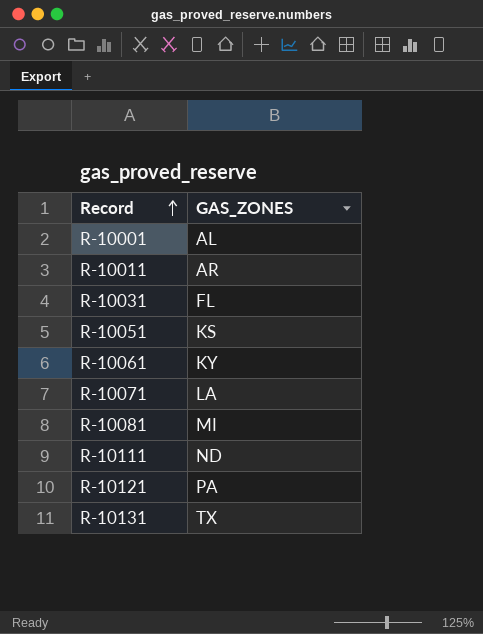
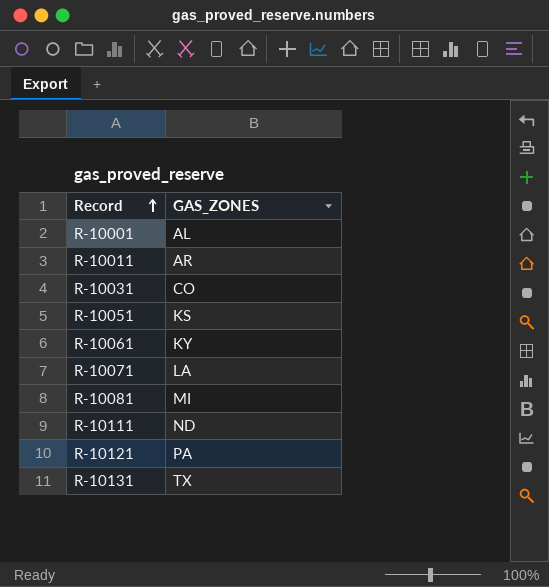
R-10031 | GAS_ZONES: FL -> CO

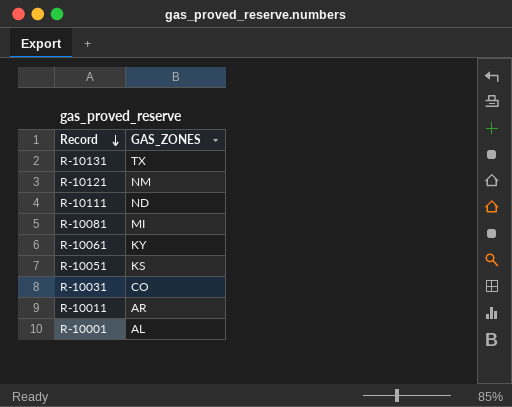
row order: Record ascending -> Record descending
row R-10071: LA -> none
R-10121 | GAS_ZONES: PA -> NM

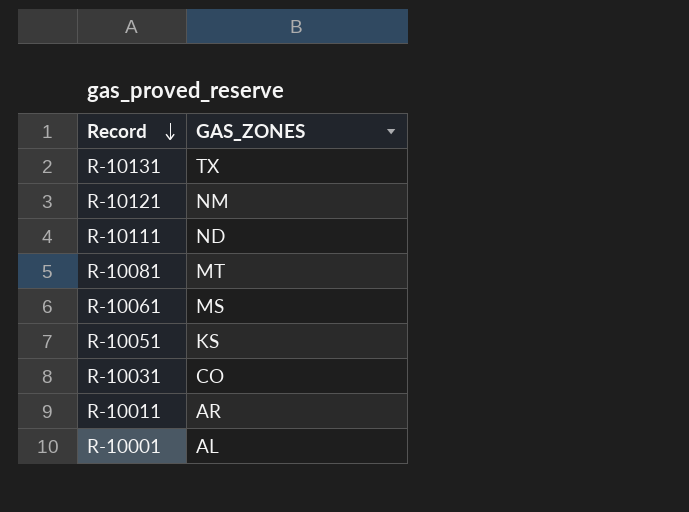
R-10081 | GAS_ZONES: MI -> MT
R-10061 | GAS_ZONES: KY -> MS

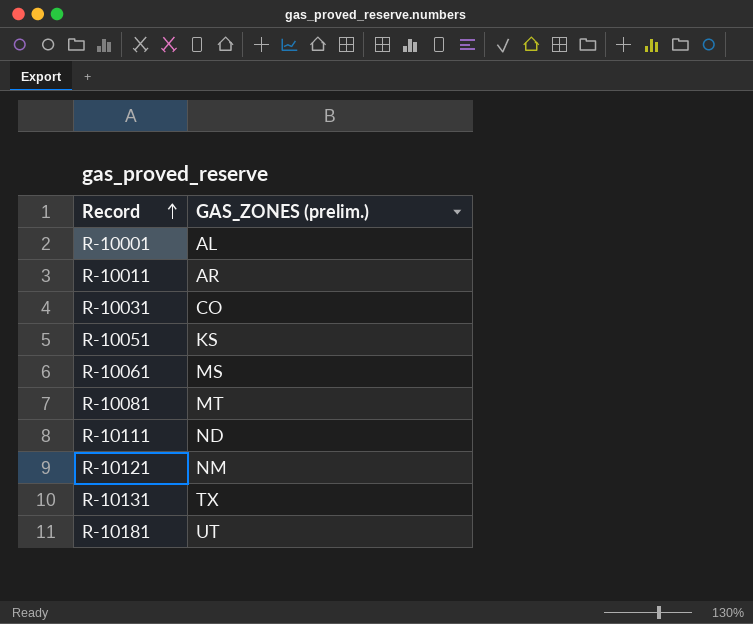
row order: Record descending -> Record ascending
column name: GAS_ZONES -> GAS_ZONES (prelim.)
row R-10181: none -> UT

